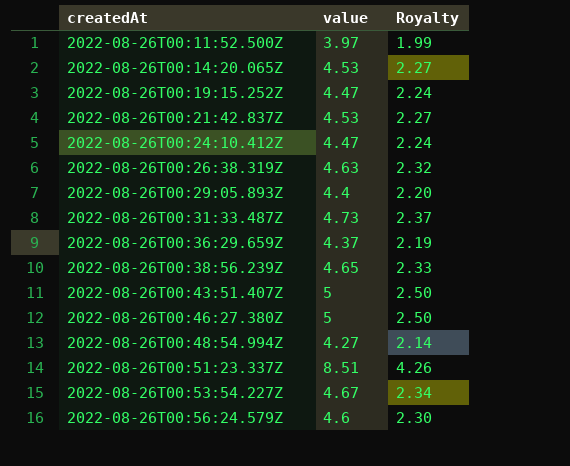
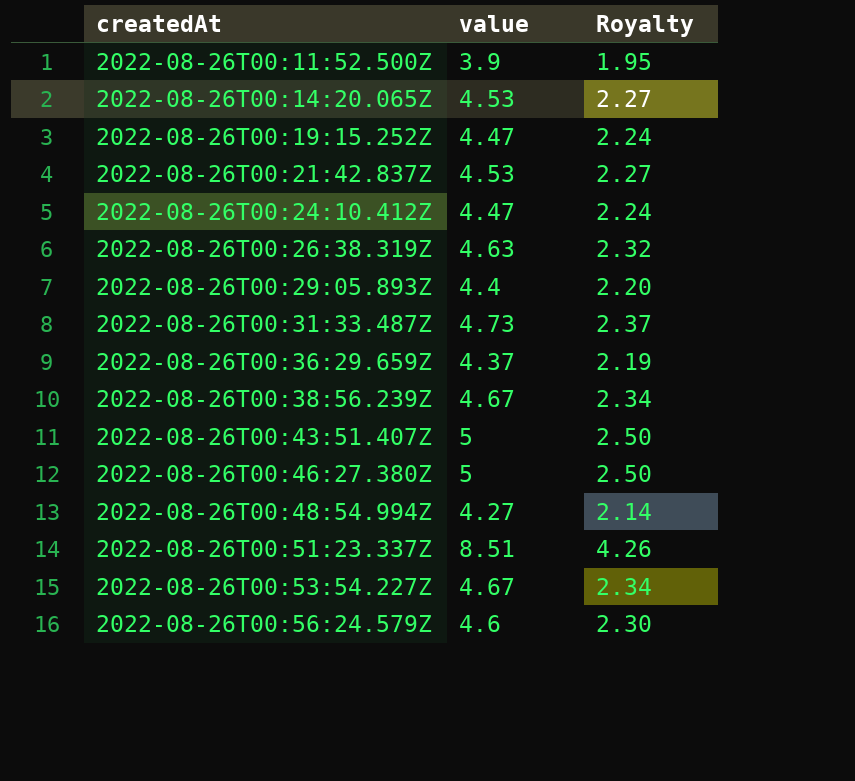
2022-08-26T00:11:52.500Z | value: 3.97 -> 3.9
2022-08-26T00:11:52.500Z | Royalty: 1.99 -> 1.95
2022-08-26T00:38:56.239Z | value: 4.65 -> 4.67
2022-08-26T00:38:56.239Z | Royalty: 2.33 -> 2.34

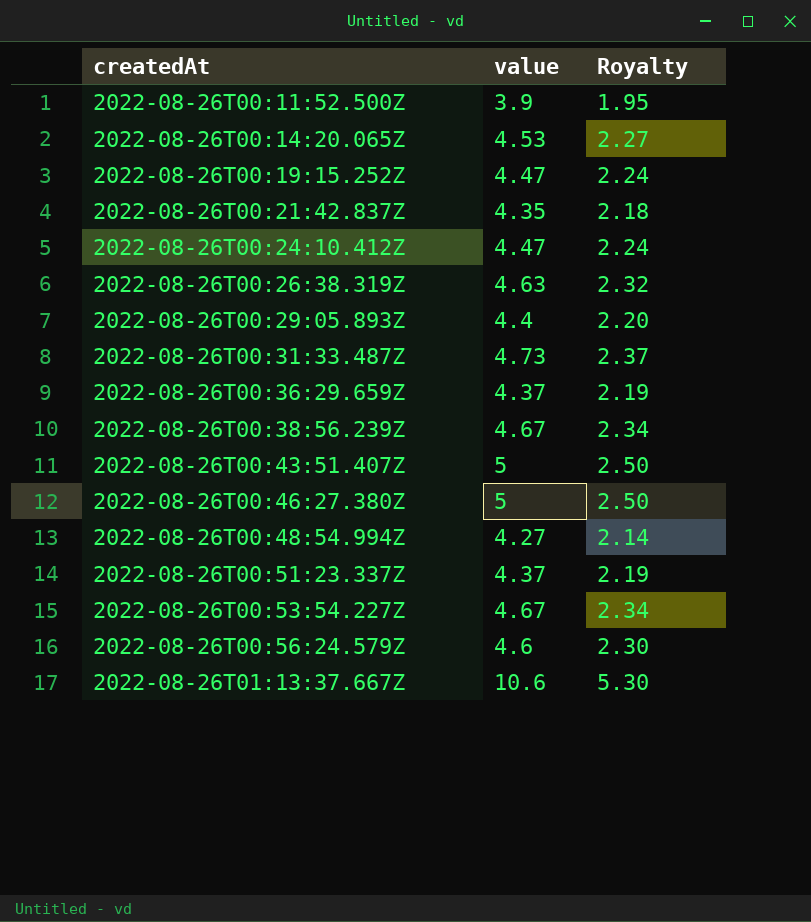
2022-08-26T00:21:42.837Z | value: 4.53 -> 4.35
2022-08-26T00:21:42.837Z | Royalty: 2.27 -> 2.18
2022-08-26T00:51:23.337Z | value: 8.51 -> 4.37
2022-08-26T00:51:23.337Z | Royalty: 4.26 -> 2.19
row 2022-08-26T01:13:37.667Z: none -> 10.6 | 5.30

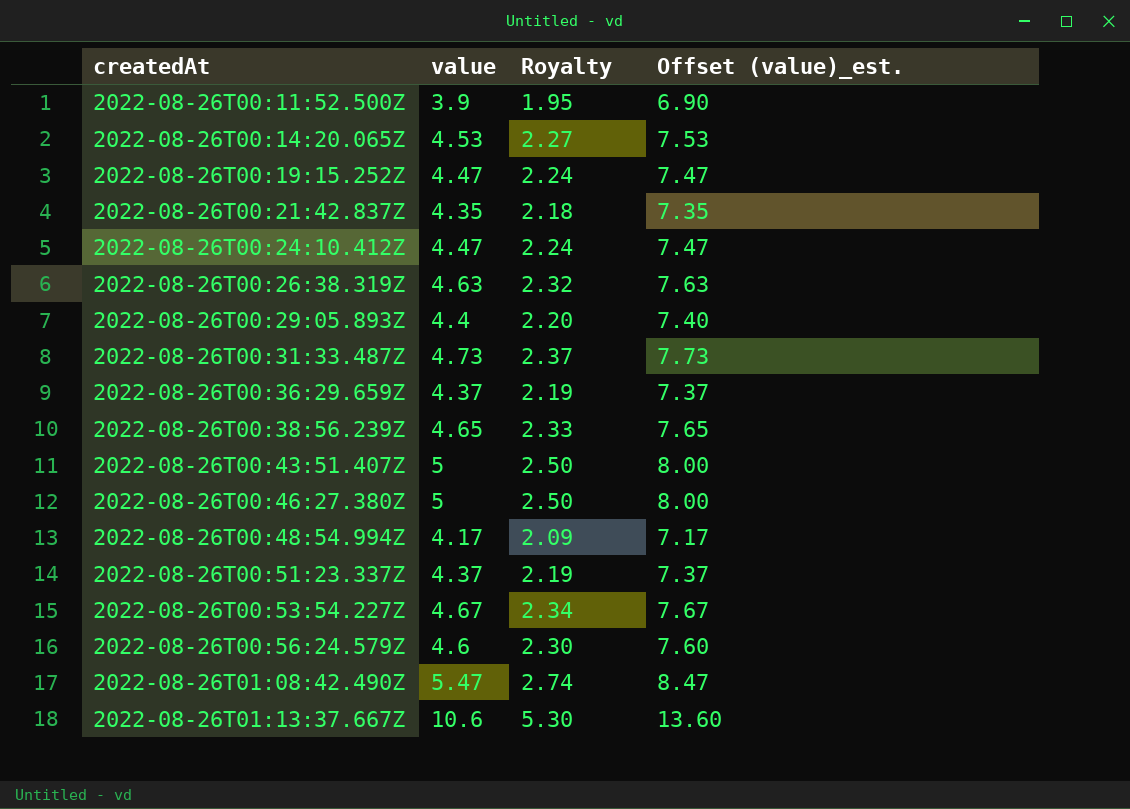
column Offset (value)_est. | formula: none -> [value] + 3
2022-08-26T00:38:56.239Z | value: 4.67 -> 4.65
2022-08-26T00:38:56.239Z | Royalty: 2.34 -> 2.33
2022-08-26T00:48:54.994Z | value: 4.27 -> 4.17
2022-08-26T00:48:54.994Z | Royalty: 2.14 -> 2.09
row 2022-08-26T01:08:42.490Z: none -> 5.47 | 2.74 | 8.47

